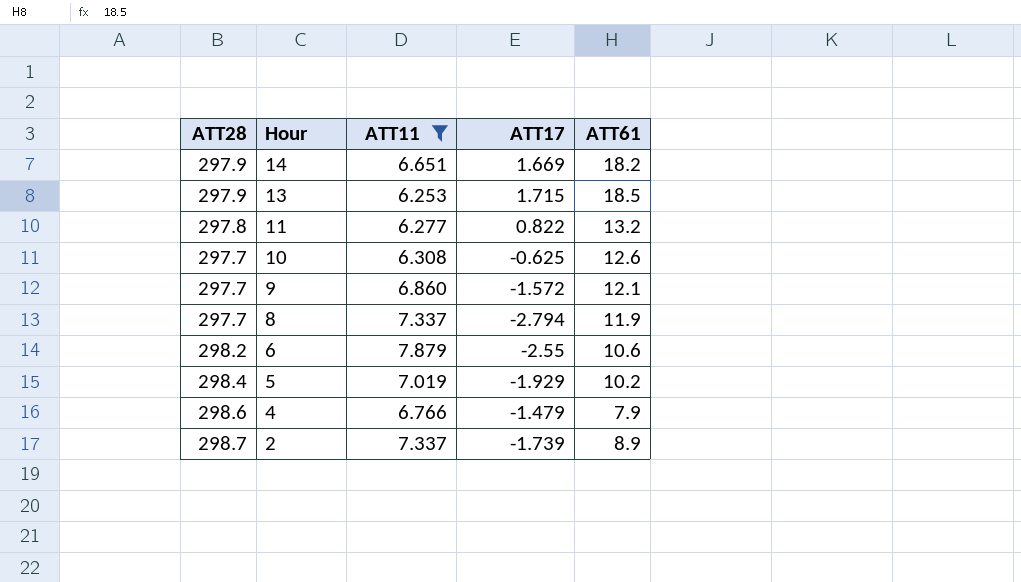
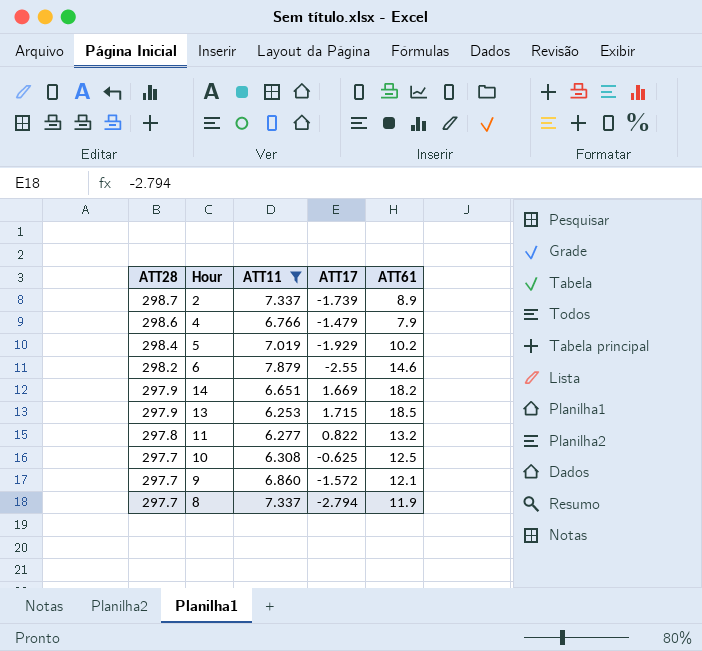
row order: Hour descending -> ATT28 descending
6 | ATT61: 10.6 -> 14.6
10 | ATT61: 12.6 -> 12.5

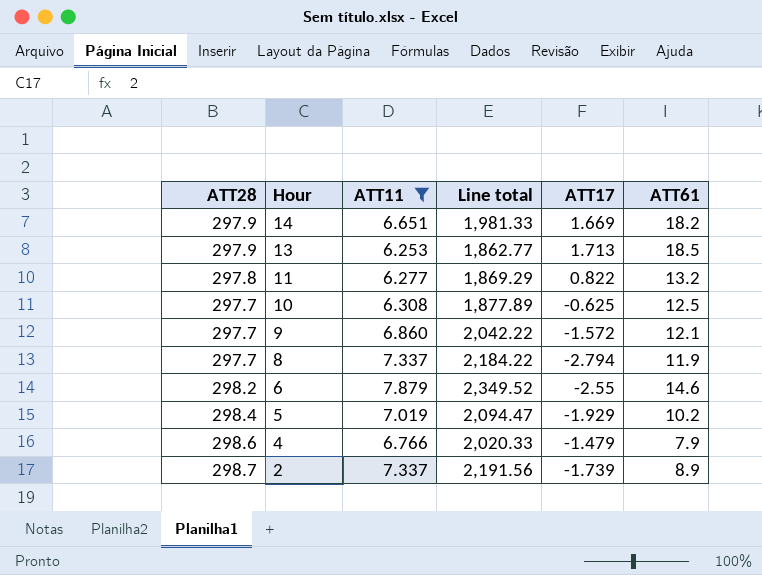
row order: ATT28 descending -> Hour descending
column Line total | formula: none -> [ATT28] * [ATT11]
13 | ATT17: 1.715 -> 1.713

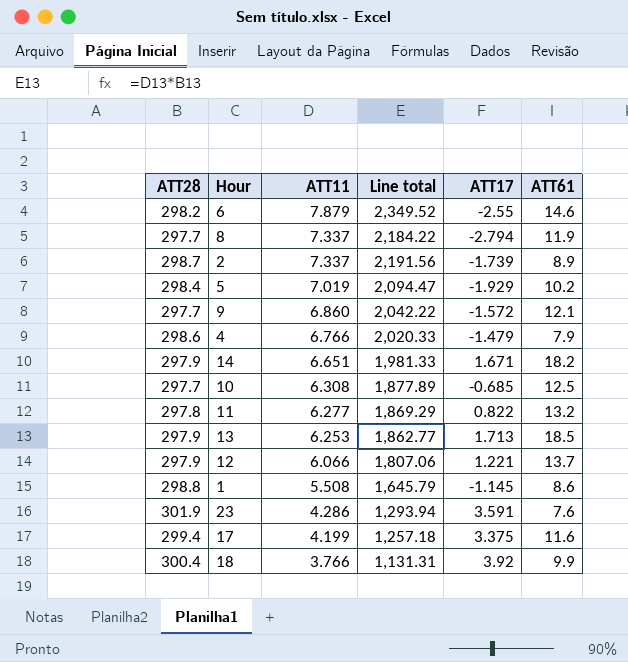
filter: ATT11 >= 6.253 -> none
row order: Hour descending -> ATT11 descending
14 | ATT17: 1.669 -> 1.671
10 | ATT17: -0.625 -> -0.685

